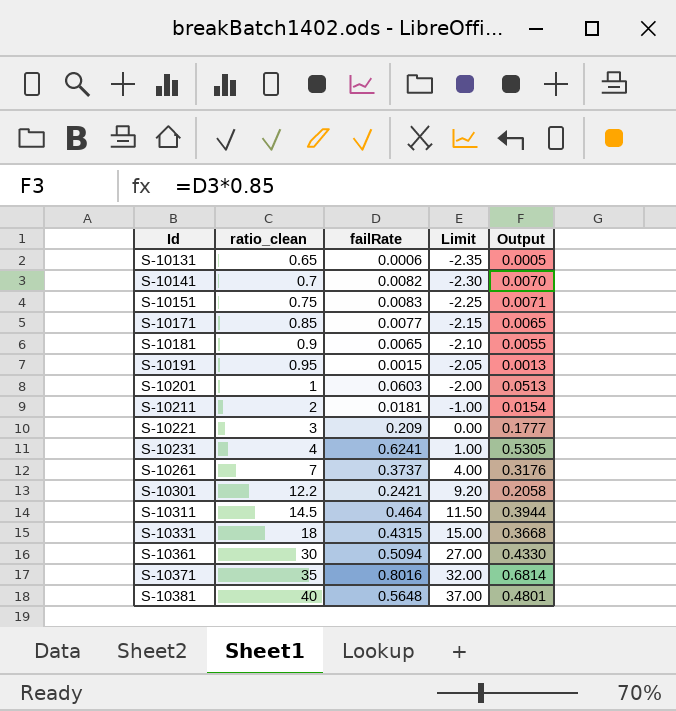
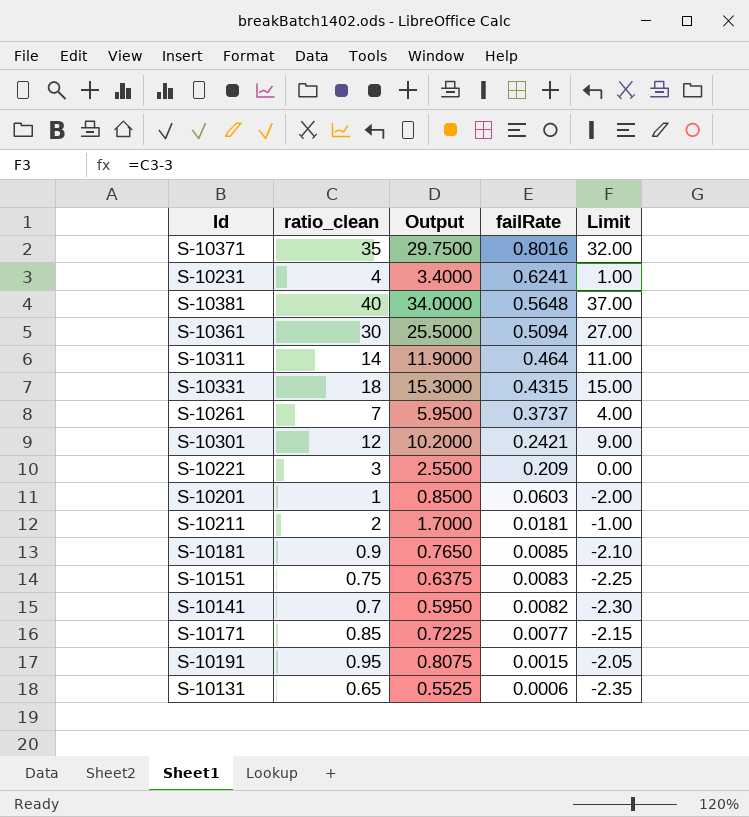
row order: Id ascending -> failRate descending
column Output | formula: [failRate] * 0.85 -> [ratio_clean] * 0.85
column Output | position: 5 -> 3
S-10311 | ratio_clean: 14.5 -> 14
S-10311 | Limit: 11.50 -> 11.00
S-10301 | ratio_clean: 12.2 -> 12
S-10301 | Limit: 9.20 -> 9.00
S-10181 | failRate: 0.0065 -> 0.0085

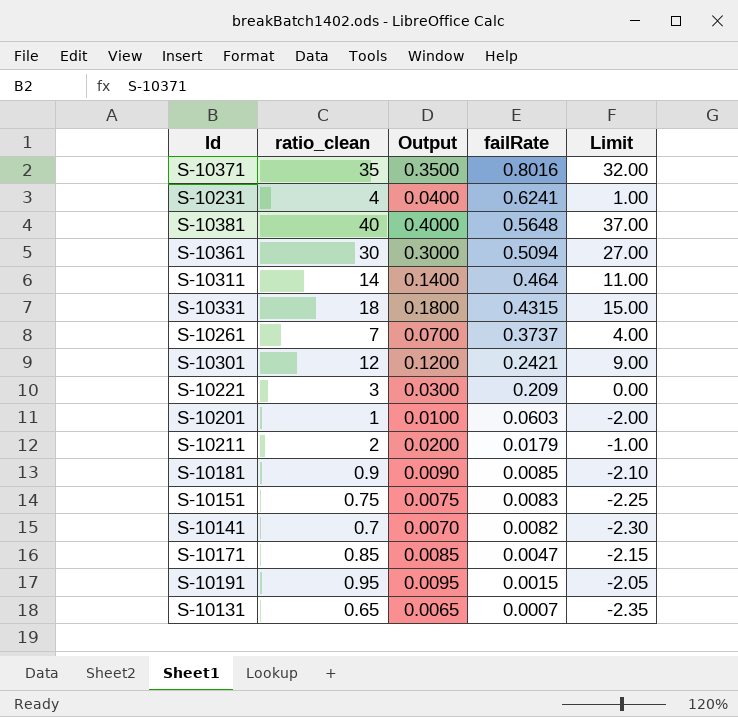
column Output | formula: [ratio_clean] * 0.85 -> [ratio_clean] * 0.01
S-10211 | failRate: 0.0181 -> 0.0179
S-10171 | failRate: 0.0077 -> 0.0047
S-10131 | failRate: 0.0006 -> 0.0007

